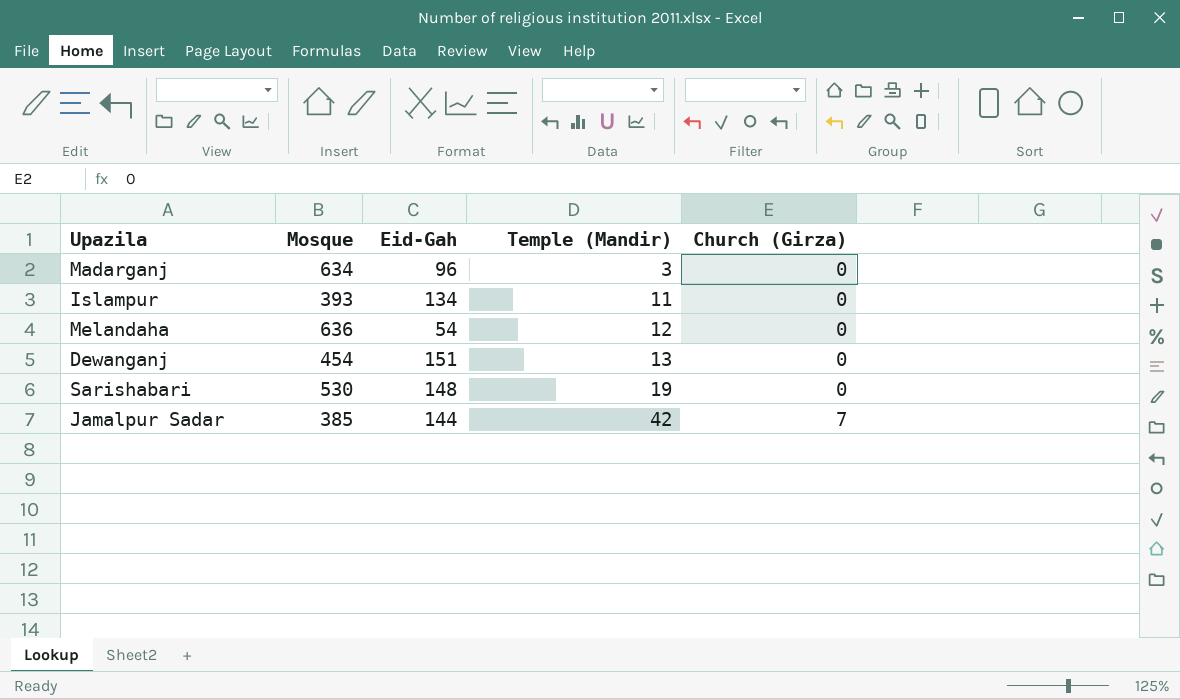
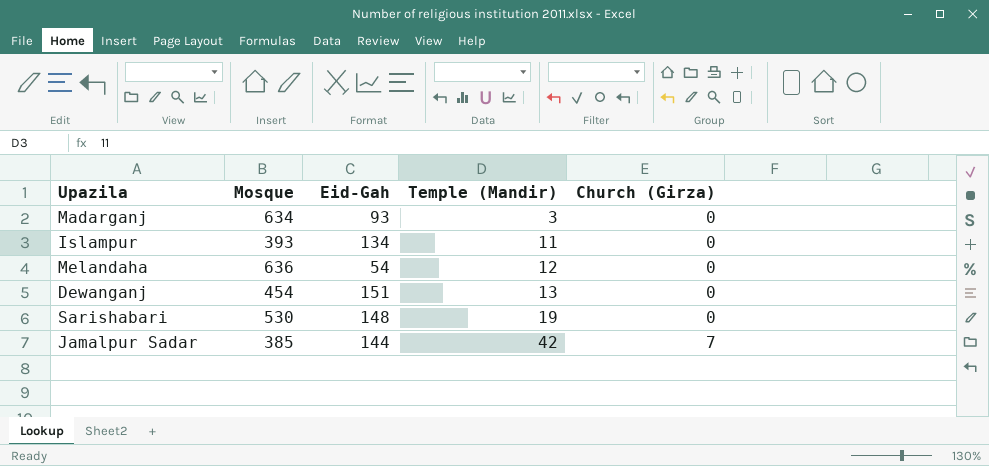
Madarganj | Eid-Gah: 96 -> 93

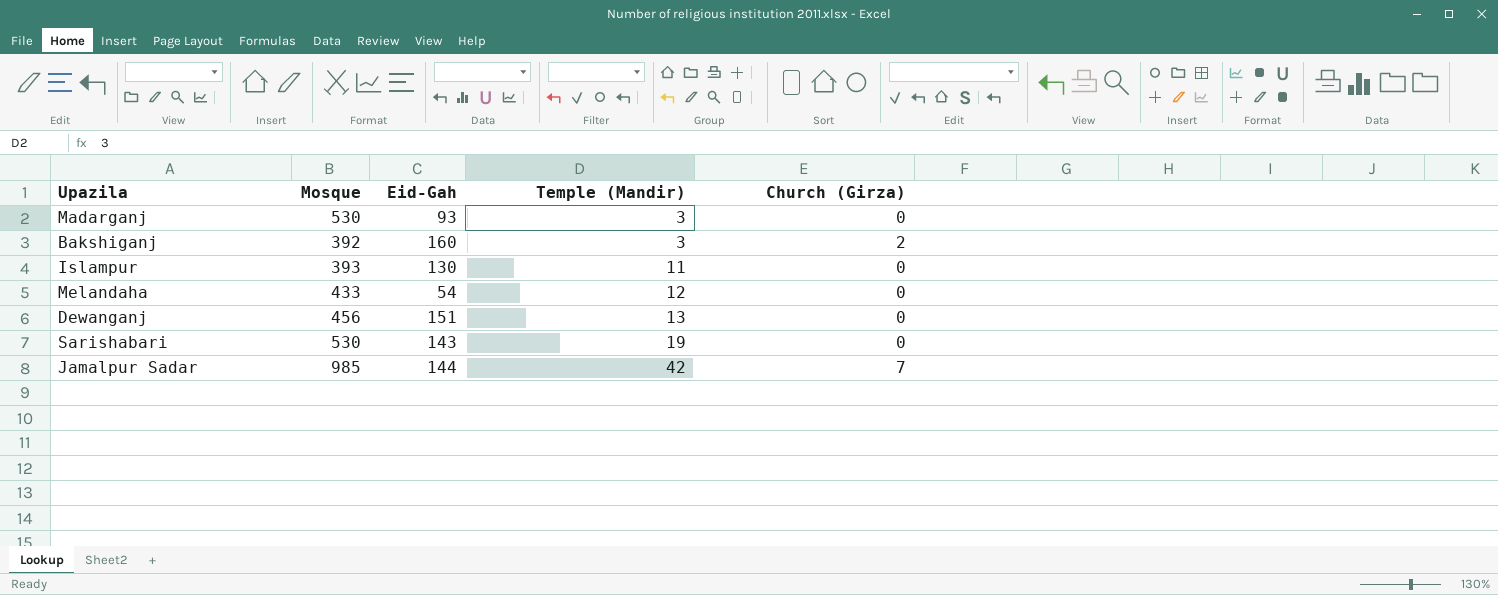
Madarganj | Mosque: 634 -> 530
row Bakshiganj: none -> 392 | 160 | 3 | 2
Islampur | Eid-Gah: 134 -> 130
Melandaha | Mosque: 636 -> 433
Dewanganj | Mosque: 454 -> 456
Sarishabari | Eid-Gah: 148 -> 143
Jamalpur Sadar | Mosque: 385 -> 985

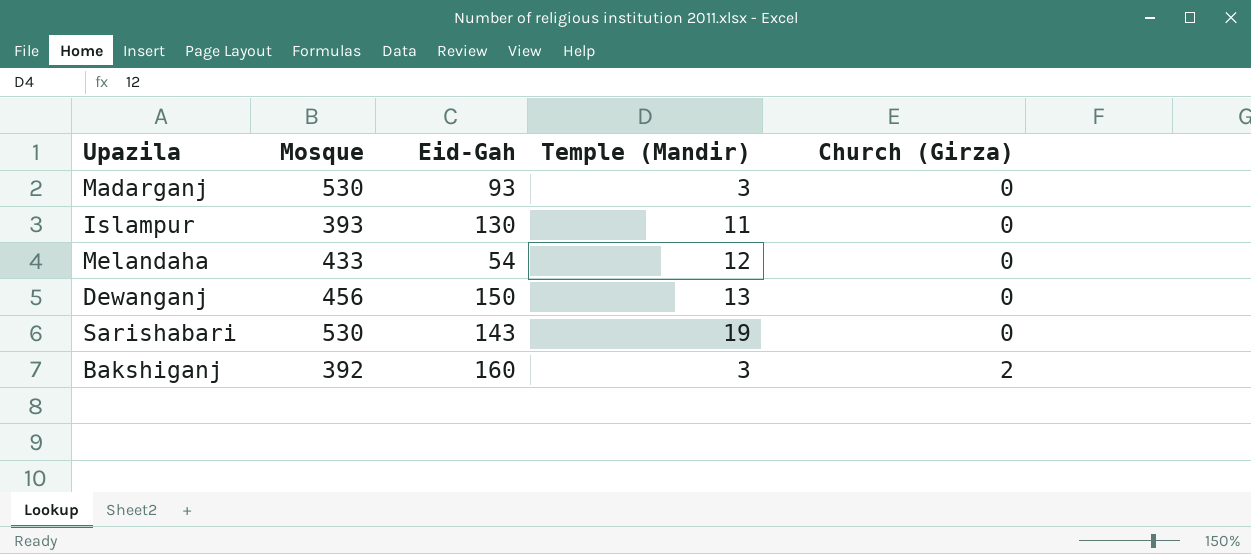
row order: Temple (Mandir) ascending -> Church (Girza) ascending
row Jamalpur Sadar: 985 | 144 | 42 | 7 -> none
Dewanganj | Eid-Gah: 151 -> 150

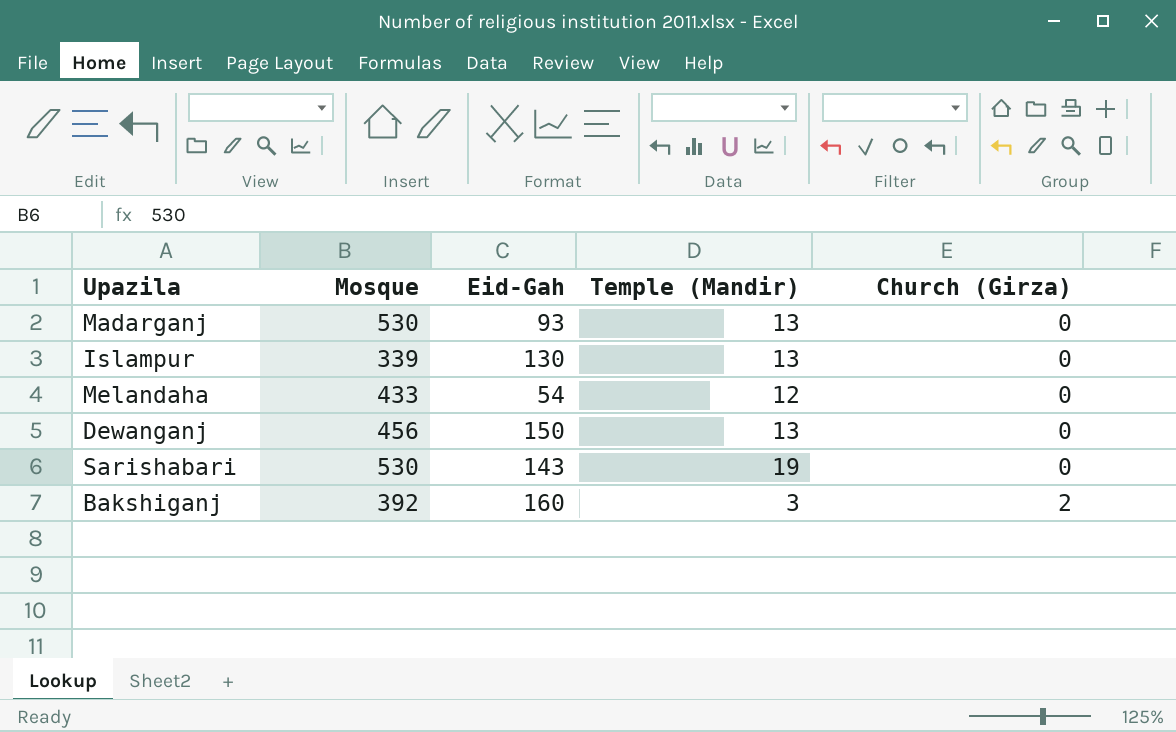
Madarganj | Temple (Mandir): 3 -> 13
Islampur | Mosque: 393 -> 339
Islampur | Temple (Mandir): 11 -> 13

